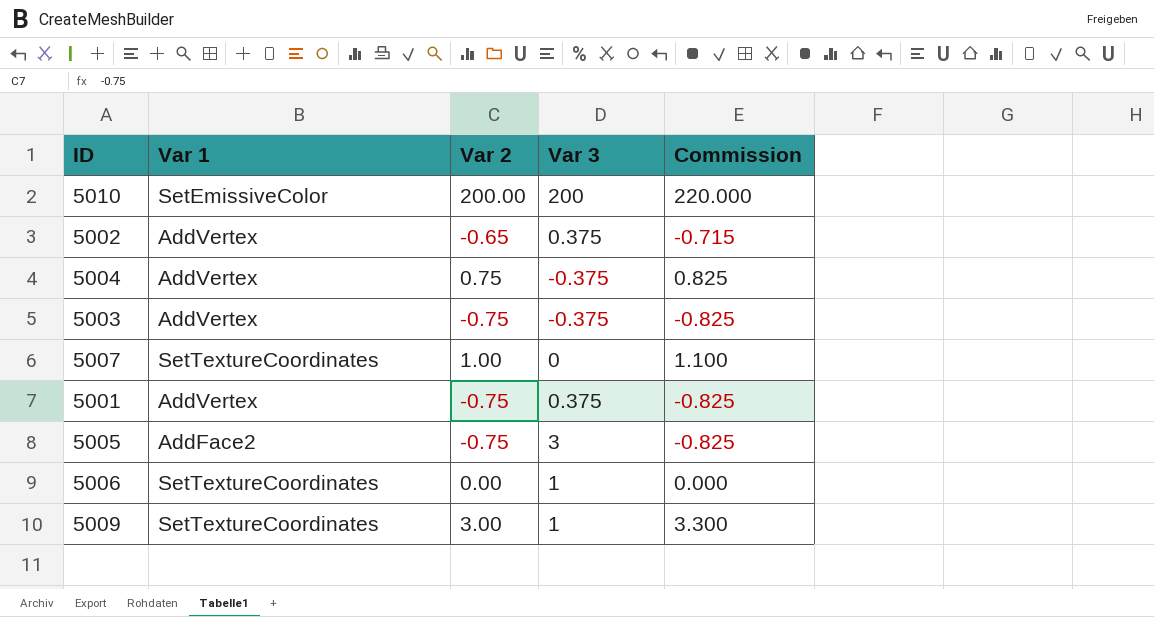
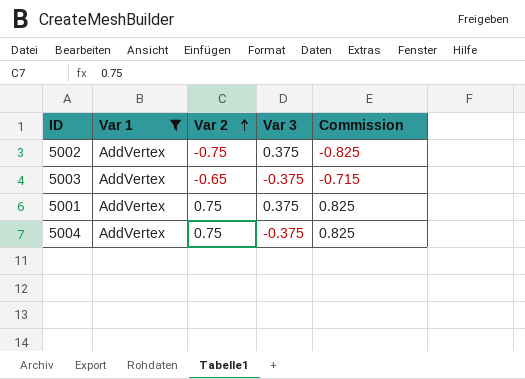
filter: none -> Var 1 = AddVertex
row order: none -> Var 2 ascending
5002 | Var 2: -0.65 -> -0.75
5002 | Commission: -0.715 -> -0.825
5003 | Var 2: -0.75 -> -0.65
5003 | Commission: -0.825 -> -0.715
5001 | Var 2: -0.75 -> 0.75
5001 | Commission: -0.825 -> 0.825

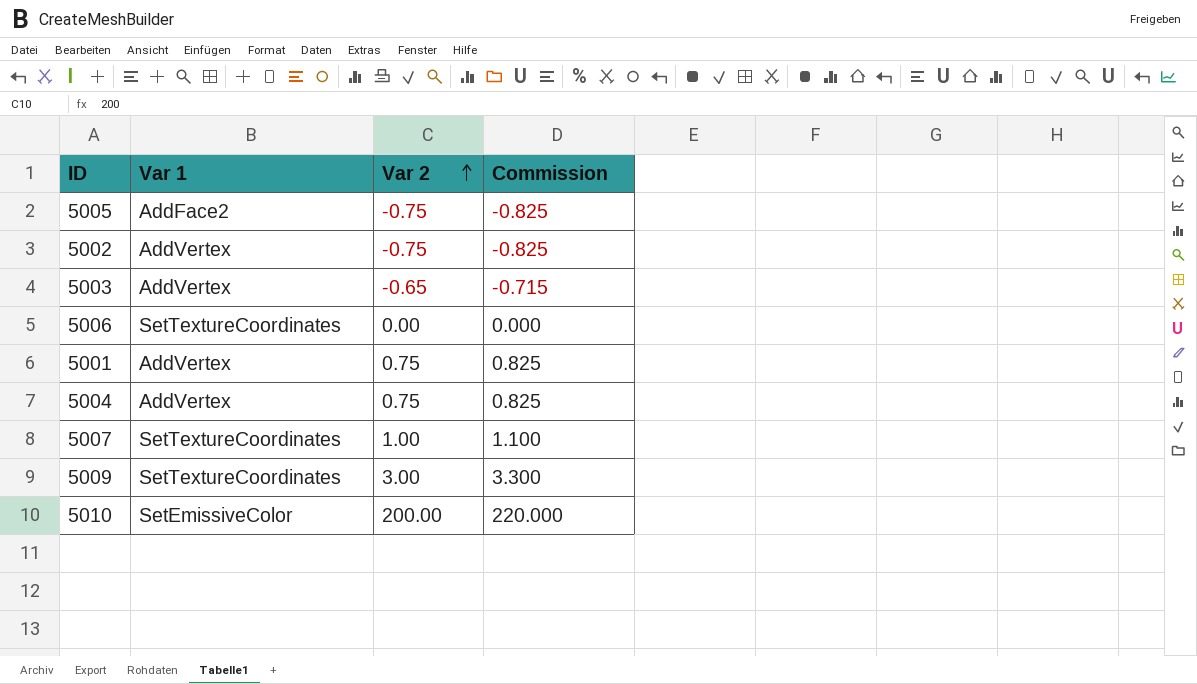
filter: Var 1 = AddVertex -> none
column Var 3 | position: 4 -> none

